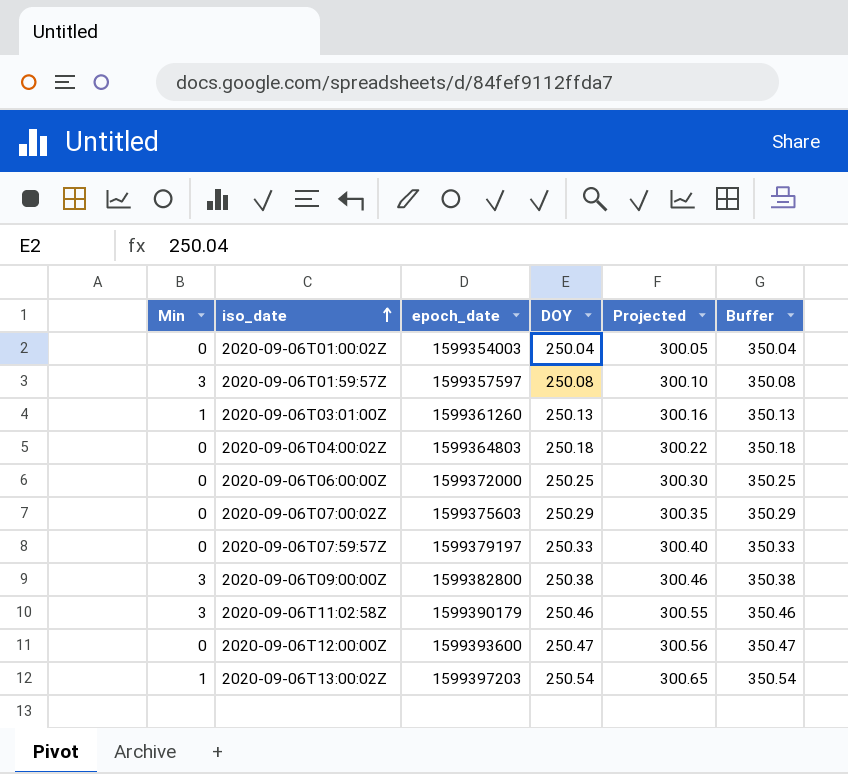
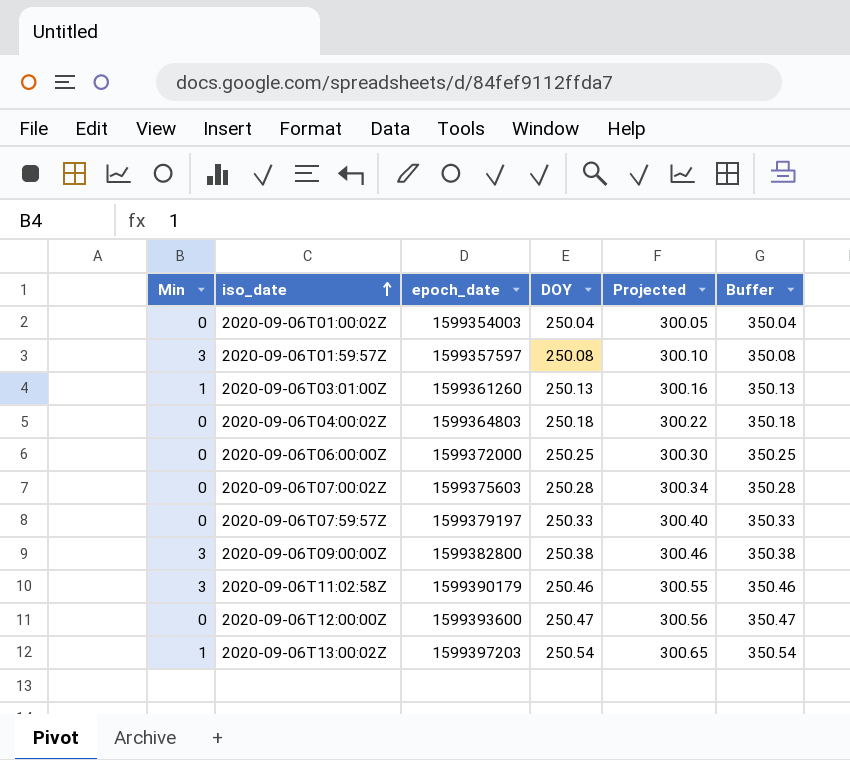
2020-09-06T07:00:02Z | DOY: 250.29 -> 250.28
2020-09-06T07:00:02Z | Projected: 300.35 -> 300.34
2020-09-06T07:00:02Z | Buffer: 350.29 -> 350.28

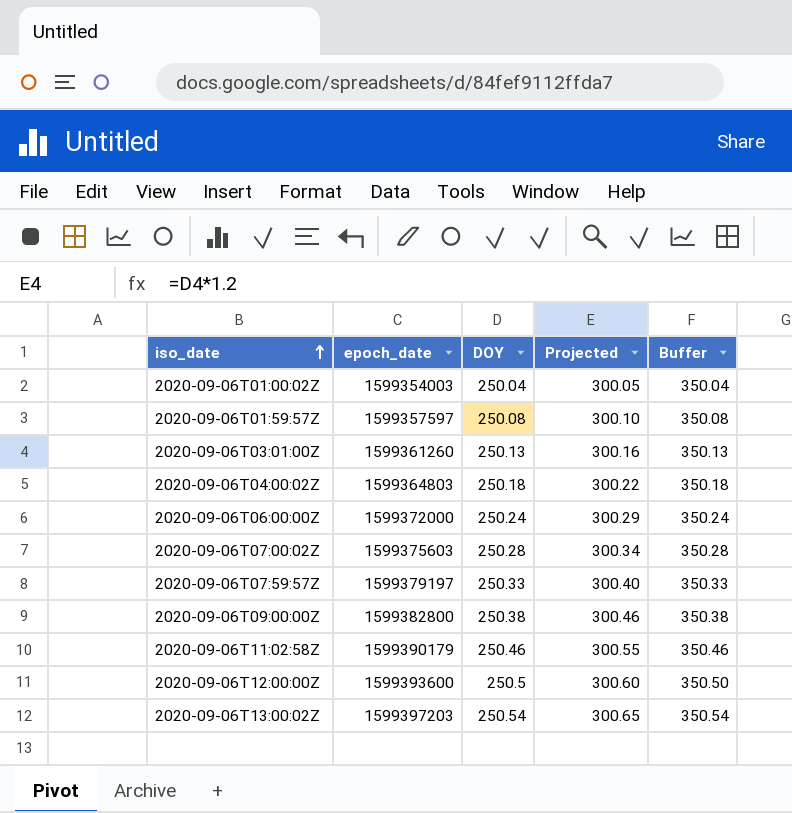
column Min | position: 1 -> none
2020-09-06T06:00:00Z | DOY: 250.25 -> 250.24
2020-09-06T06:00:00Z | Projected: 300.30 -> 300.29
2020-09-06T06:00:00Z | Buffer: 350.25 -> 350.24
2020-09-06T12:00:00Z | DOY: 250.47 -> 250.5
2020-09-06T12:00:00Z | Projected: 300.56 -> 300.60
2020-09-06T12:00:00Z | Buffer: 350.47 -> 350.50

